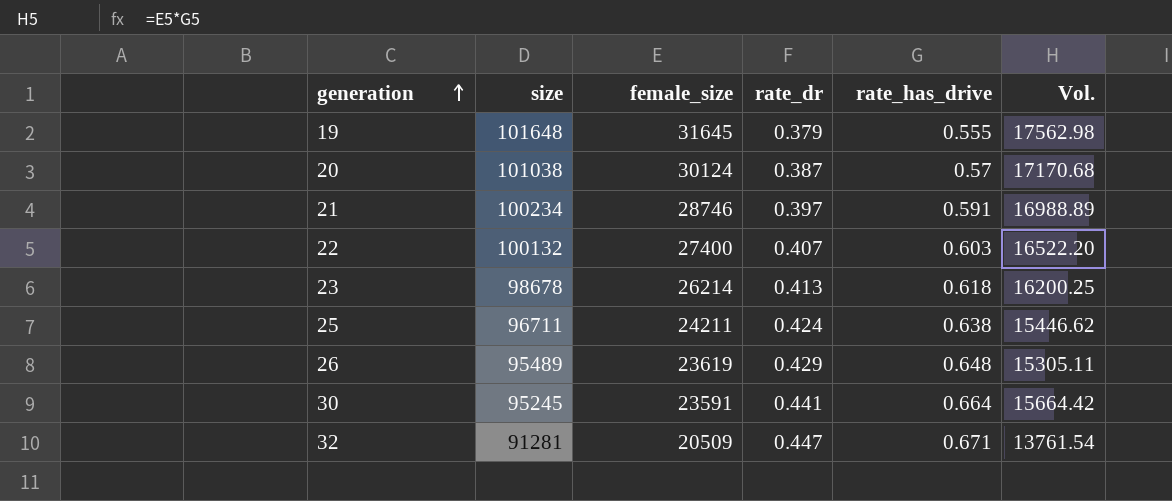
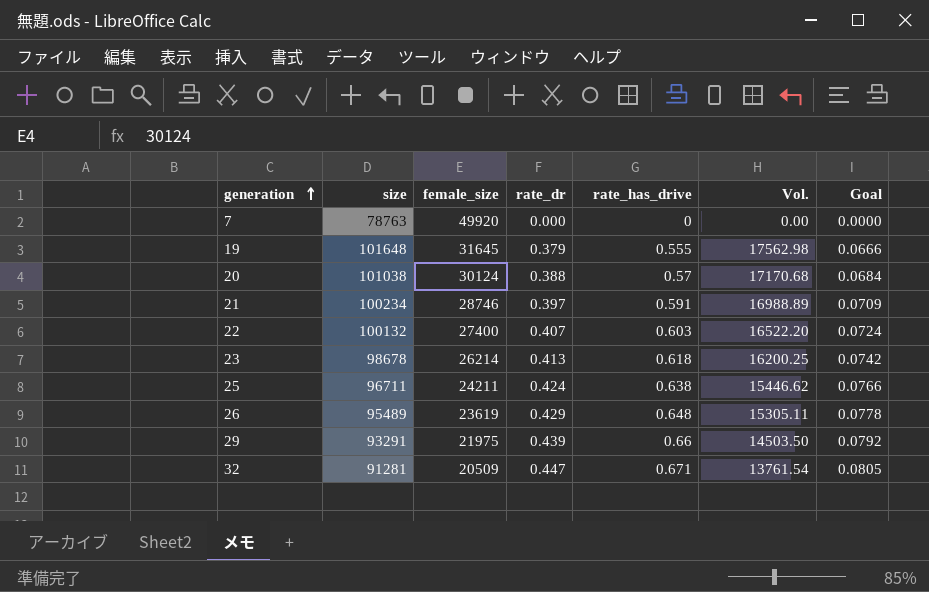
column Goal | formula: none -> [rate_has_drive] * 0.12
row 30: 95245 | 23591 | 0.441 | 0.664 | 15664.42 -> none
row 7: none -> 78763 | 49920 | 0.000 | 0 | 0.00 | 0.0000
20 | rate_dr: 0.387 -> 0.388
row 29: none -> 93291 | 21975 | 0.439 | 0.66 | 14503.50 | 0.0792

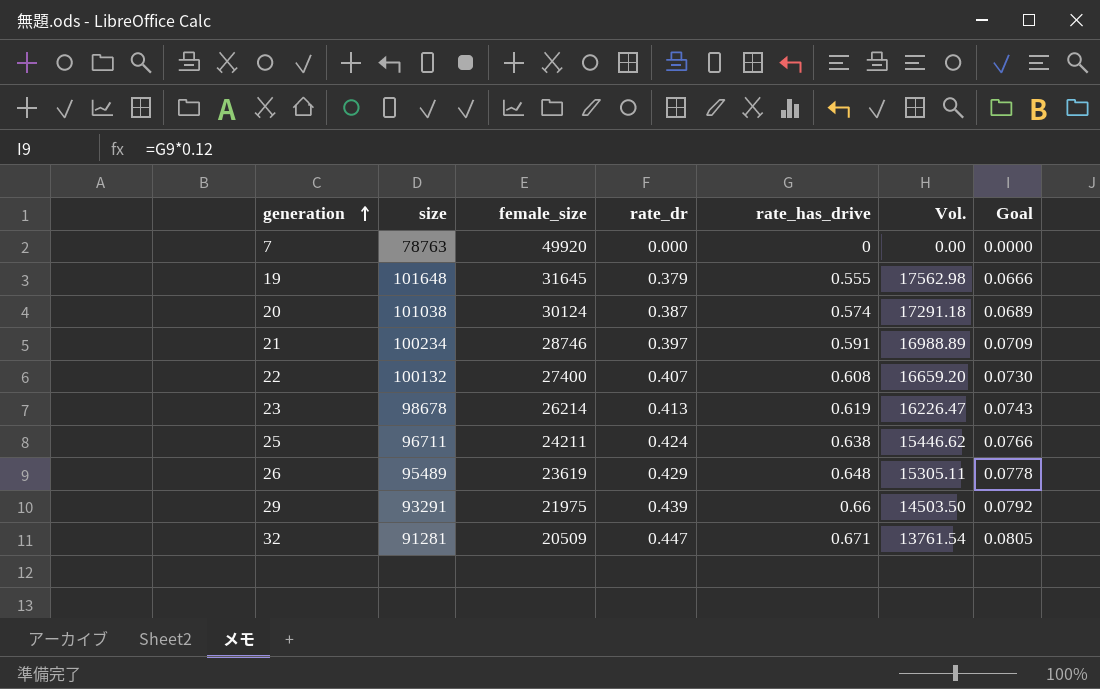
20 | rate_dr: 0.388 -> 0.387
20 | rate_has_drive: 0.57 -> 0.574
20 | Vol.: 17170.68 -> 17291.18
20 | Goal: 0.0684 -> 0.0689
22 | rate_has_drive: 0.603 -> 0.608
22 | Vol.: 16522.20 -> 16659.20
22 | Goal: 0.0724 -> 0.0730
23 | rate_has_drive: 0.618 -> 0.619
23 | Vol.: 16200.25 -> 16226.47
23 | Goal: 0.0742 -> 0.0743

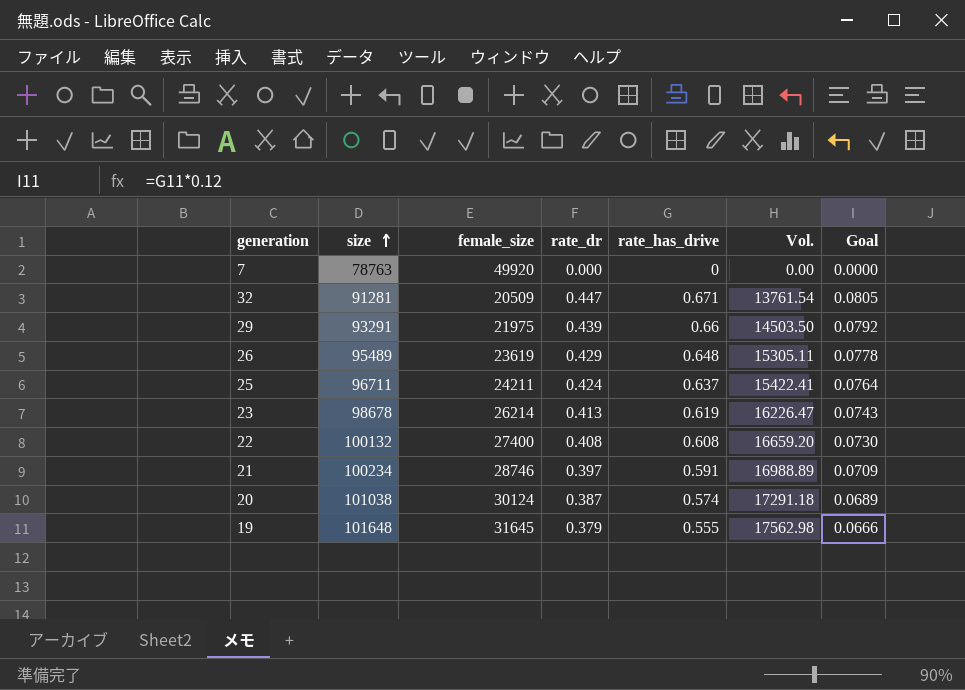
row order: generation ascending -> size ascending
25 | rate_has_drive: 0.638 -> 0.637
25 | Vol.: 15446.62 -> 15422.41
25 | Goal: 0.0766 -> 0.0764
22 | rate_dr: 0.407 -> 0.408

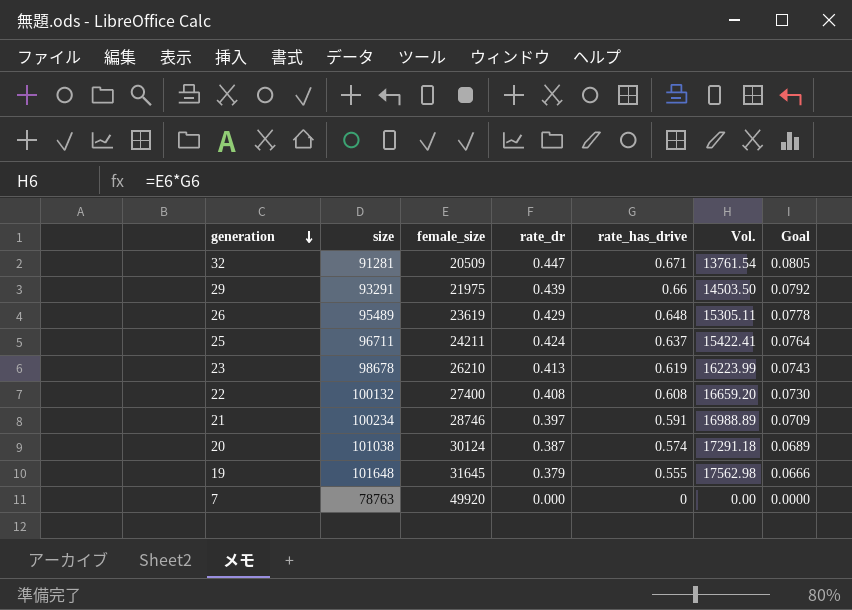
row order: size ascending -> generation descending
23 | female_size: 26214 -> 26210
23 | Vol.: 16226.47 -> 16223.99

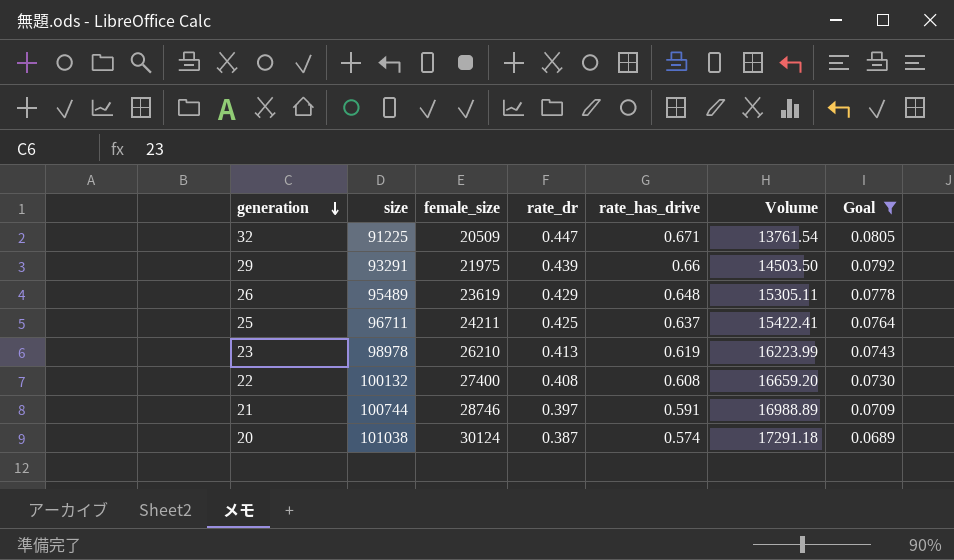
filter: none -> Goal >= 0.0689
column name: Vol. -> Volume
32 | size: 91281 -> 91225
25 | rate_dr: 0.424 -> 0.425
23 | size: 98678 -> 98978
21 | size: 100234 -> 100744

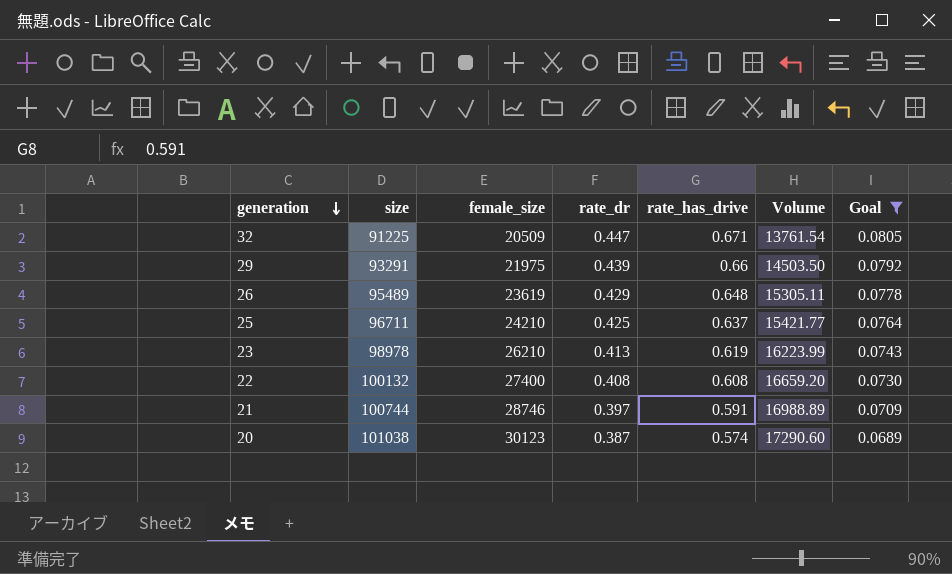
25 | female_size: 24211 -> 24210
25 | Volume: 15422.41 -> 15421.77
20 | female_size: 30124 -> 30123
20 | Volume: 17291.18 -> 17290.60

